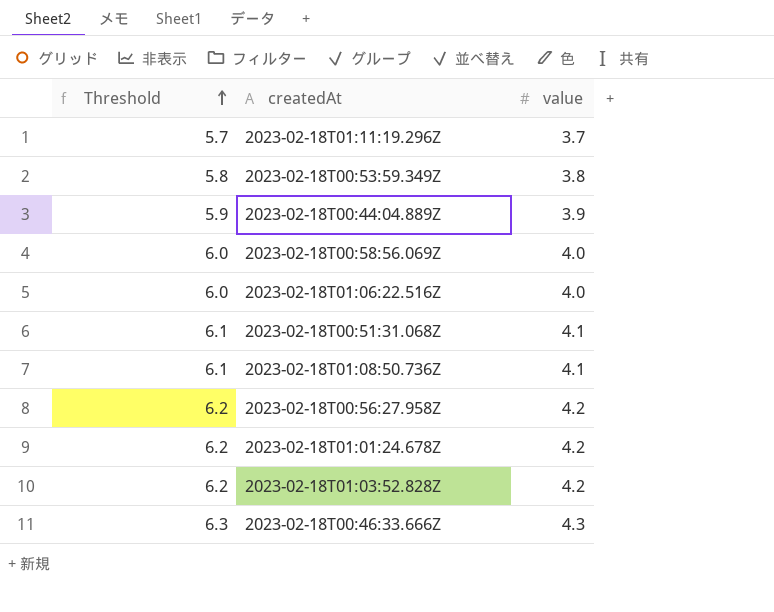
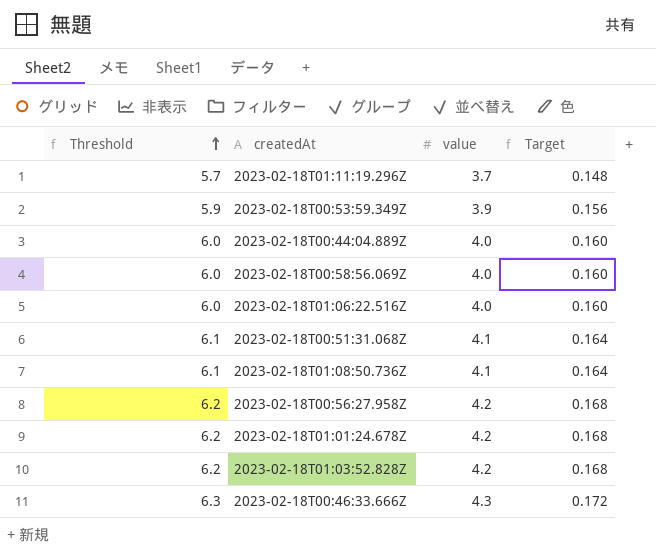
column Target | formula: none -> [value] * 0.04
2023-02-18T00:53:59.349Z | Threshold: 5.8 -> 5.9
2023-02-18T00:53:59.349Z | value: 3.8 -> 3.9
2023-02-18T00:44:04.889Z | Threshold: 5.9 -> 6.0
2023-02-18T00:44:04.889Z | value: 3.9 -> 4.0

